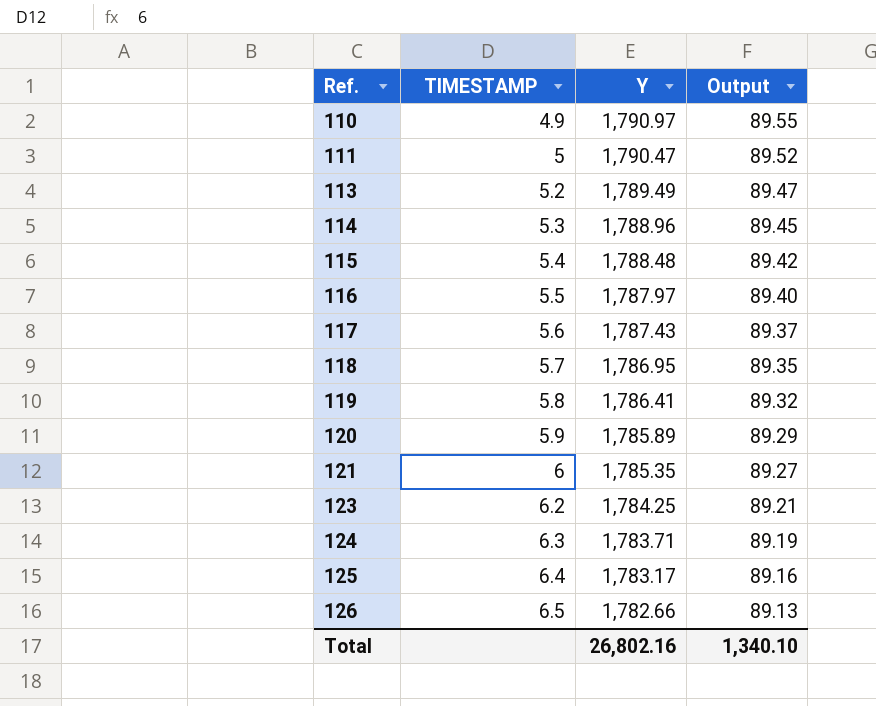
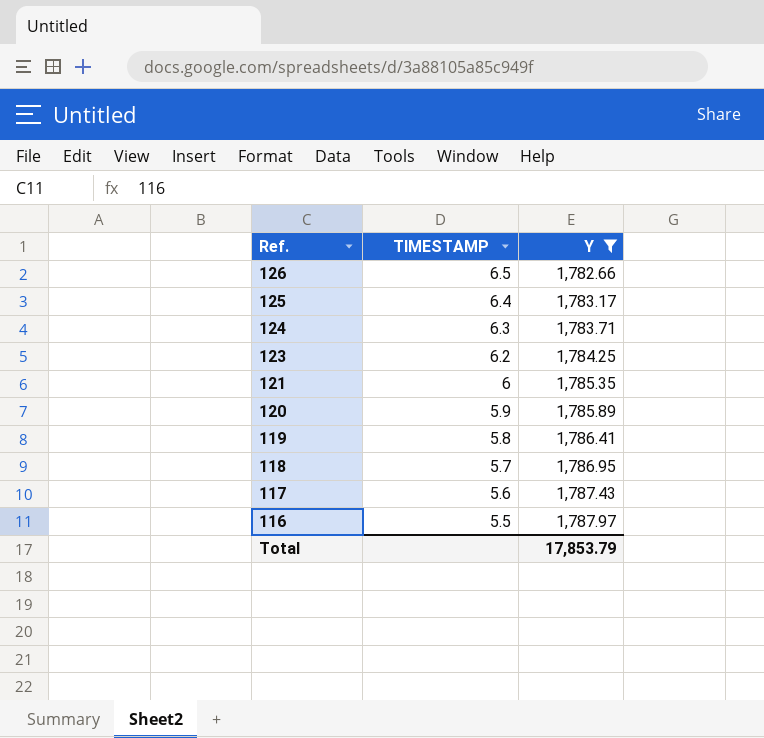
filter: none -> Y <= 1,787.97
row order: Ref. ascending -> Ref. descending
column Output | formula: [Y] * 0.05 -> none
Total | Y: 26,802.16 -> 17,853.79

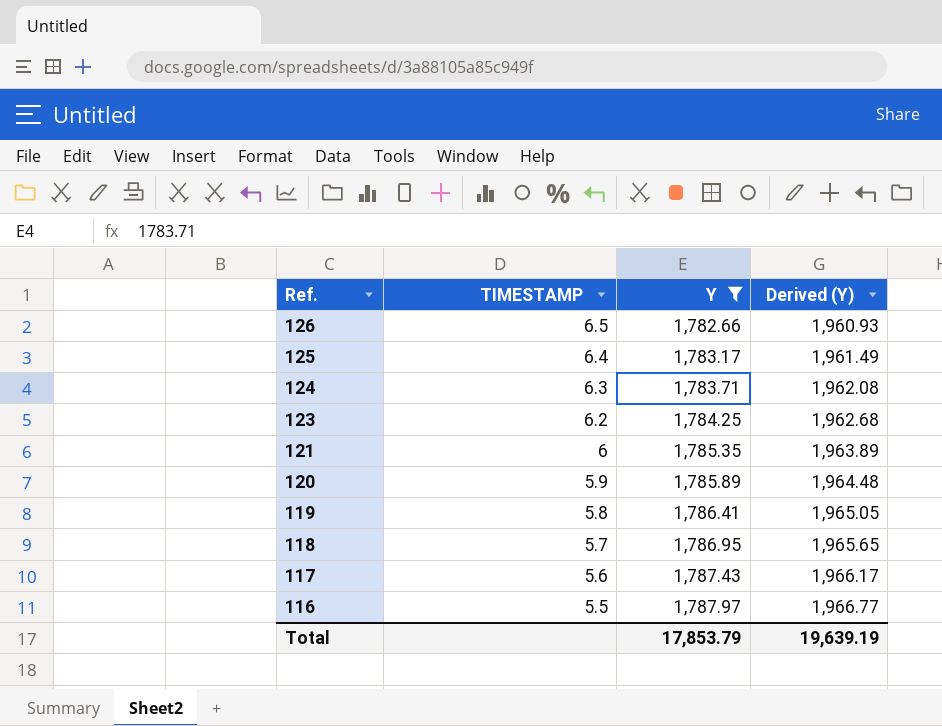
column Derived (Y) | formula: none -> [Y] * 1.1

